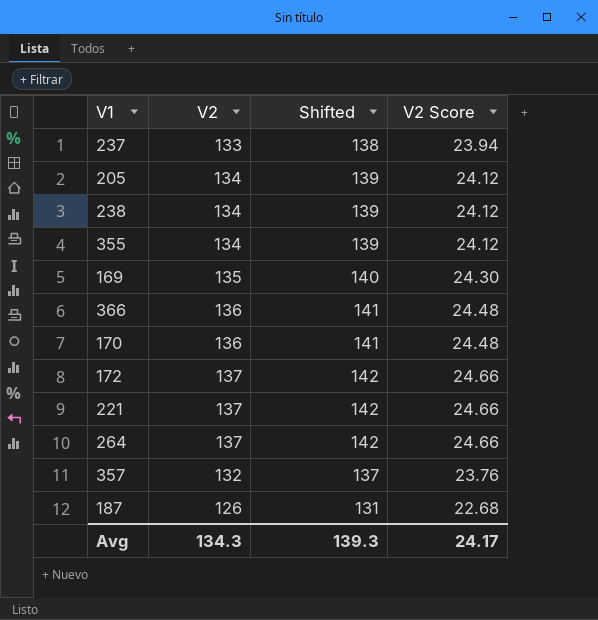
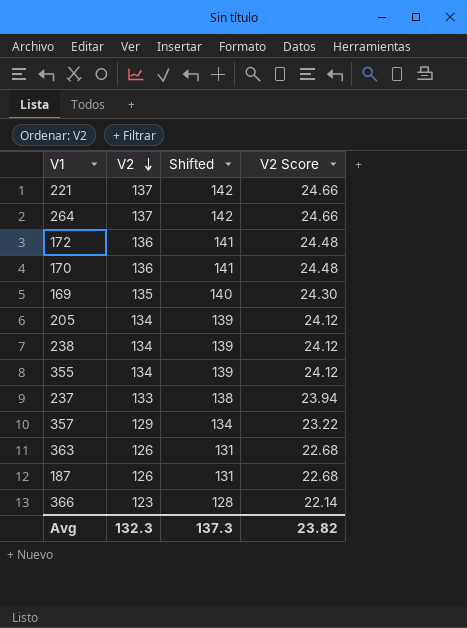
row order: none -> V2 descending
172 | V2: 137 -> 136
172 | Shifted: 142 -> 141
172 | V2 Score: 24.66 -> 24.48
357 | V2: 132 -> 129
357 | Shifted: 137 -> 134
357 | V2 Score: 23.76 -> 23.22
row 363: none -> 126 | 131 | 22.68
366 | V2: 136 -> 123
366 | Shifted: 141 -> 128
366 | V2 Score: 24.48 -> 22.14
Avg | V2: 134.3 -> 132.3
Avg | Shifted: 139.3 -> 137.3
Avg | V2 Score: 24.17 -> 23.82

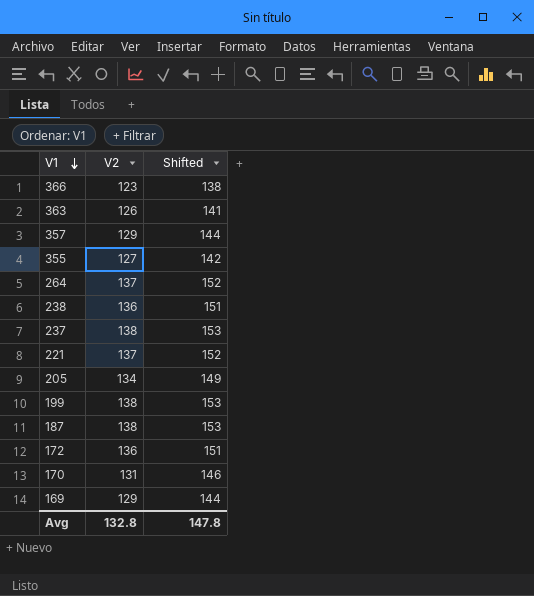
row order: V2 descending -> V1 descending
column V2 Score | formula: [V2] * 0.18 -> none
column Shifted | formula: [V2] + 5 -> [V2] + 15
355 | V2: 134 -> 127
238 | V2: 134 -> 136
237 | V2: 133 -> 138
row 199: none -> 138 | 153
187 | V2: 126 -> 138
170 | V2: 136 -> 131
169 | V2: 135 -> 129
Avg | V2: 132.3 -> 132.8
Avg | Shifted: 137.3 -> 147.8

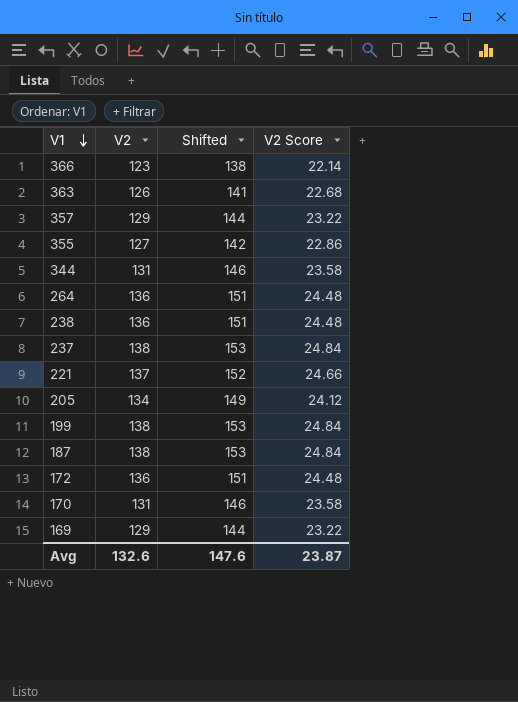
column V2 Score | formula: none -> [V2] * 0.18
row 344: none -> 131 | 146 | 23.58
264 | V2: 137 -> 136
264 | Shifted: 152 -> 151
Avg | V2: 132.8 -> 132.6
Avg | Shifted: 147.8 -> 147.6

